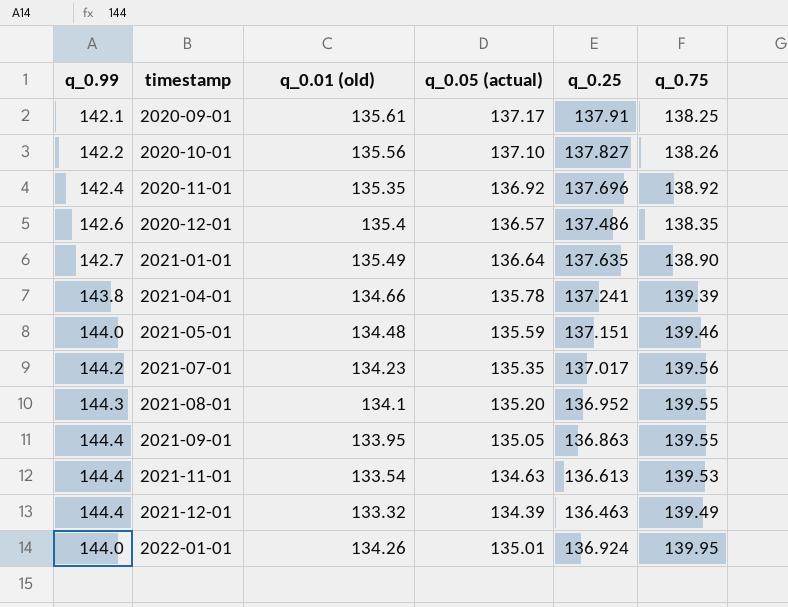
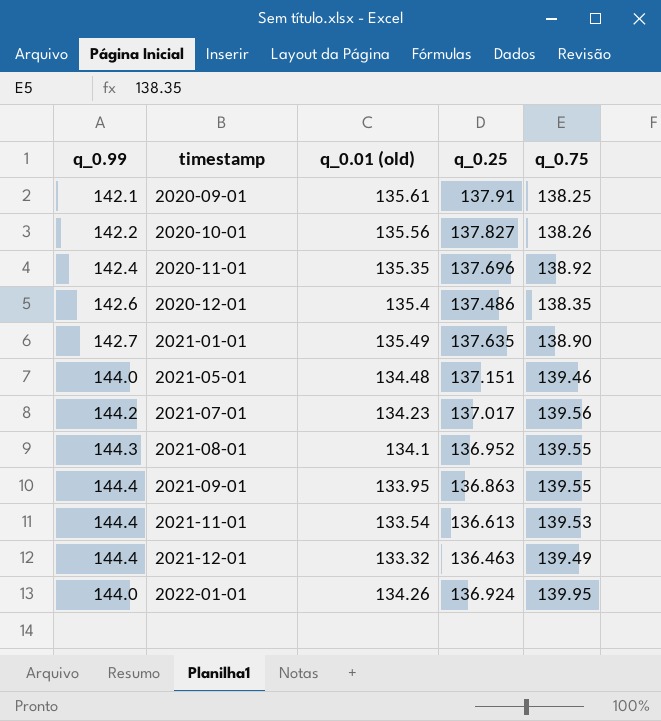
column q_0.05 (actual) | position: 4 -> none
row 2021-04-01: 143.8 | 134.66 | 135.78 | 137.241 | 139.39 -> none

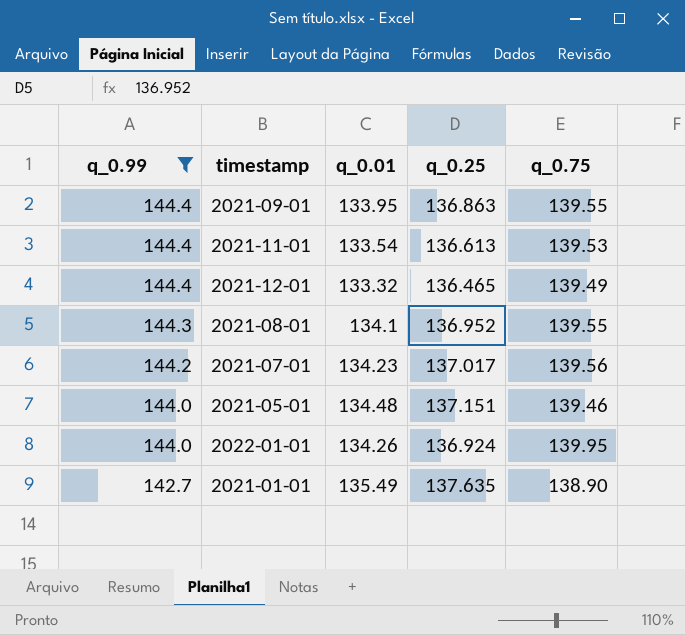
filter: none -> q_0.99 >= 142.7
row order: timestamp ascending -> q_0.99 descending
column name: q_0.01 (old) -> q_0.01
2021-12-01 | q_0.25: 136.463 -> 136.465

